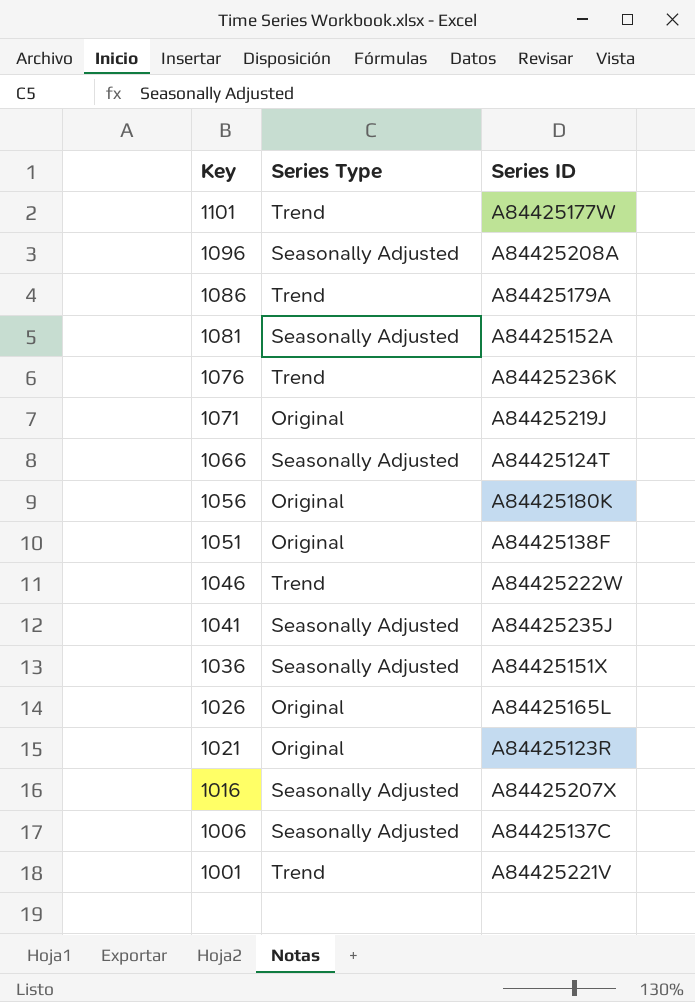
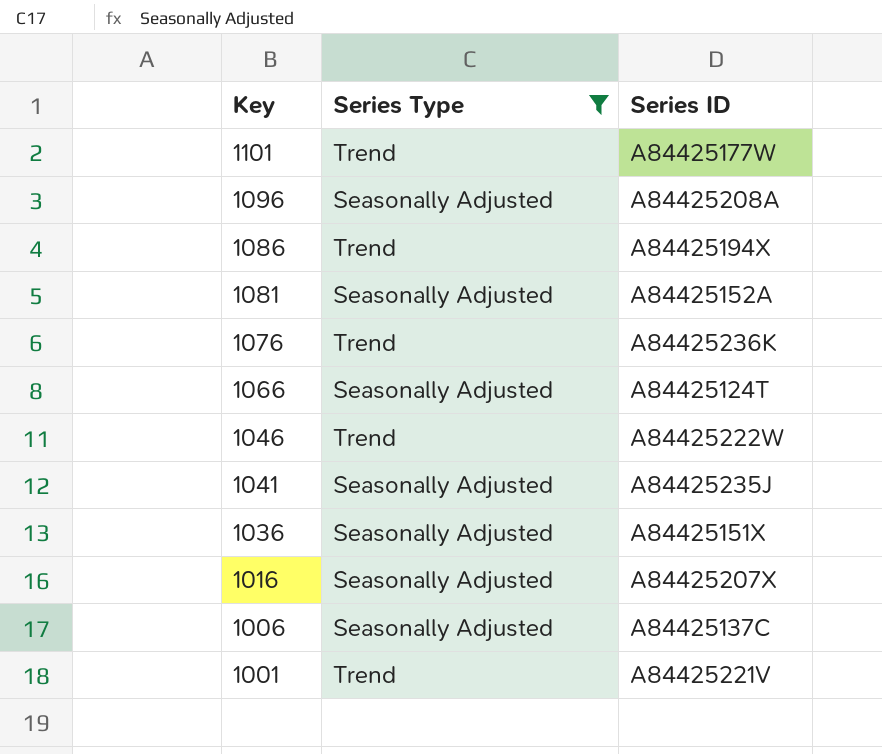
filter: none -> Series Type != Original
1086 | Series ID: A84425179A -> A84425194X

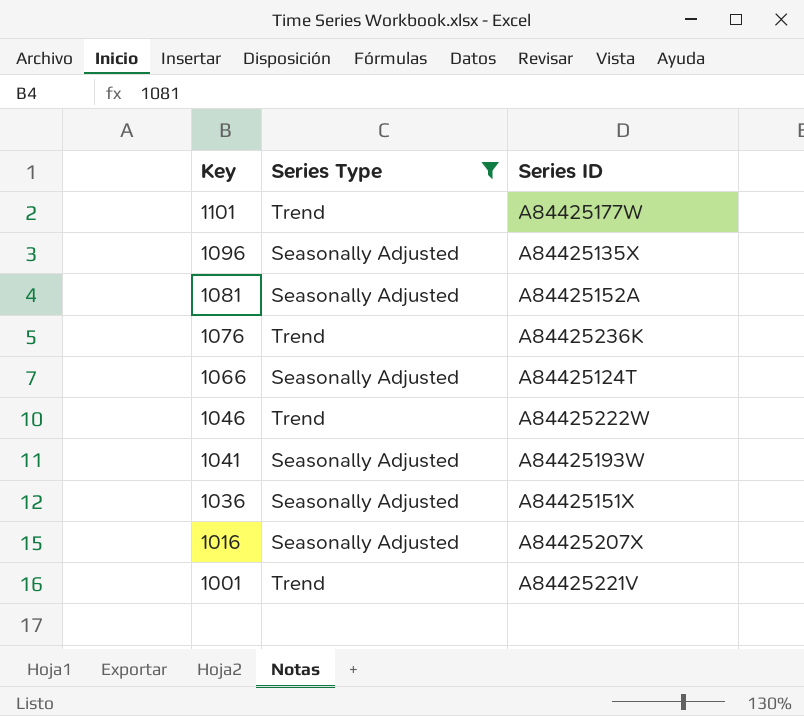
row 1086: Trend | A84425194X -> none
row 1006: Seasonally Adjusted | A84425137C -> none
1096 | Series ID: A84425208A -> A84425135X
1041 | Series ID: A84425235J -> A84425193W

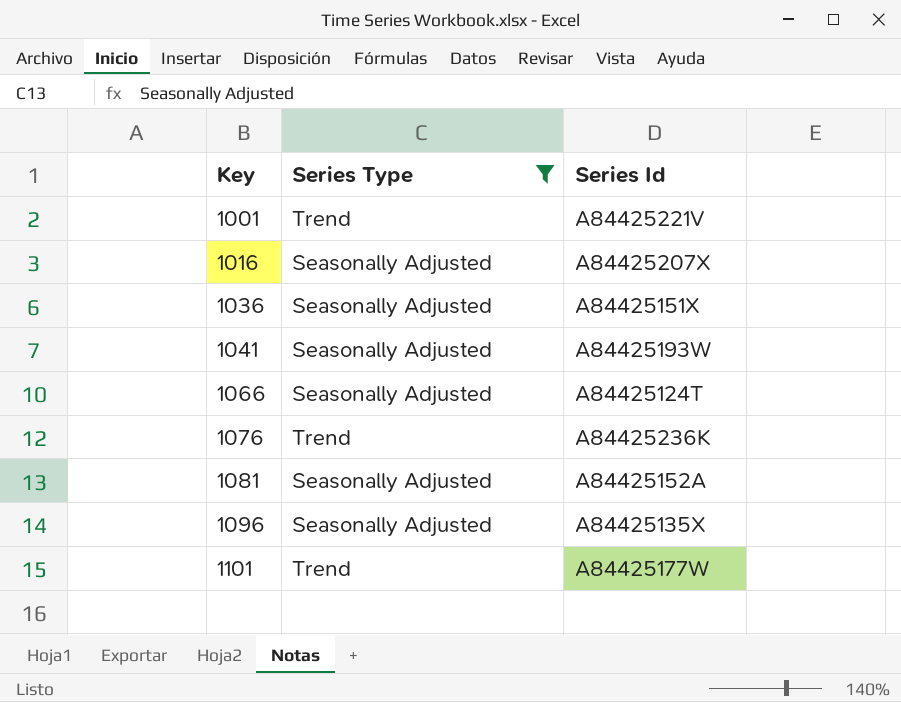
row order: Key descending -> Key ascending
column name: Series ID -> Series Id
row 1046: Trend | A84425222W -> none

